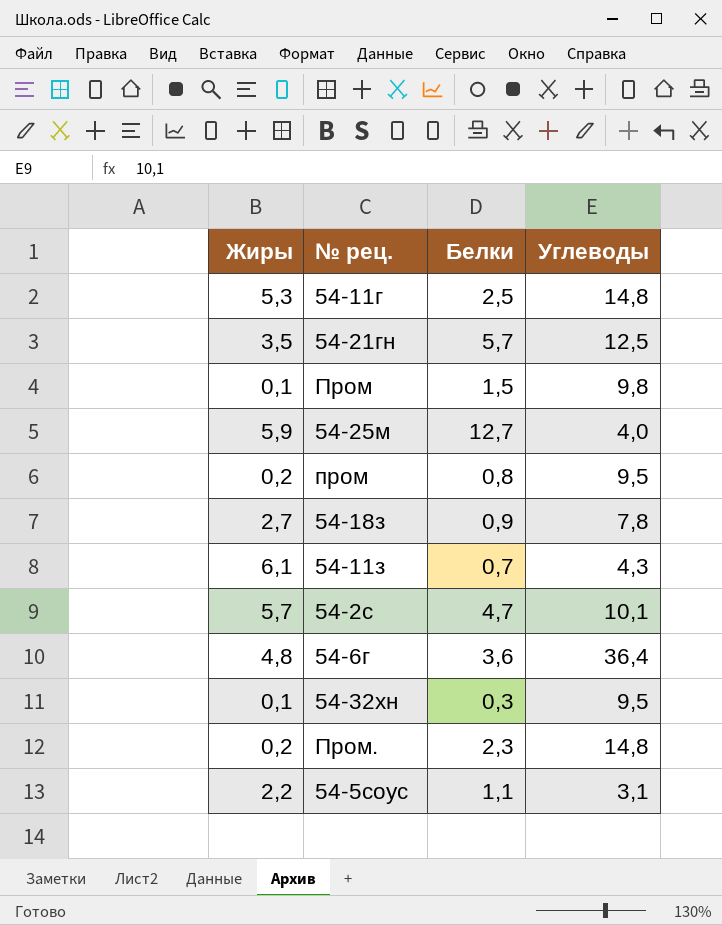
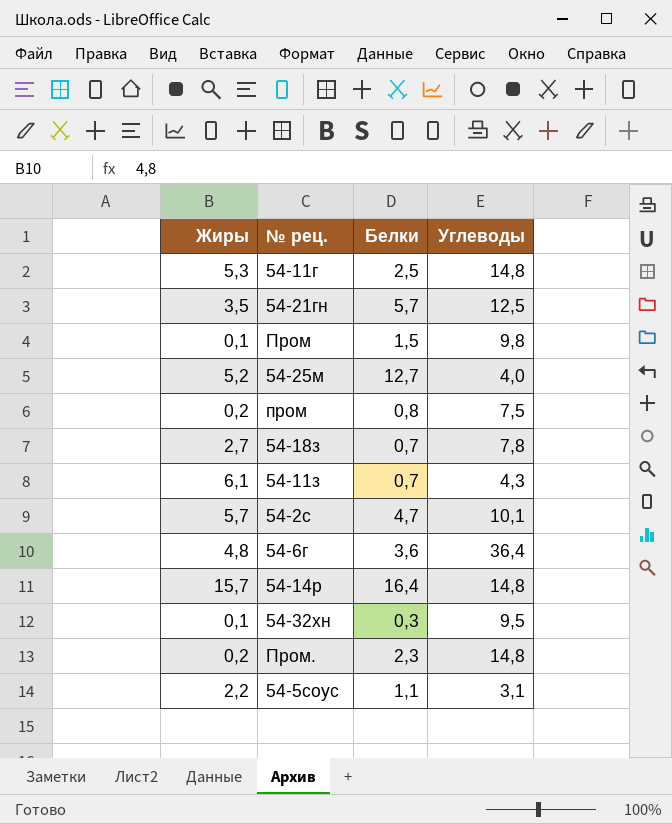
54-25м | Жиры: 5,9 -> 5,2
пром | Углеводы: 9,5 -> 7,5
54-18з | Белки: 0,9 -> 0,7
row 54-14р: none -> 15,7 | 16,4 | 14,8

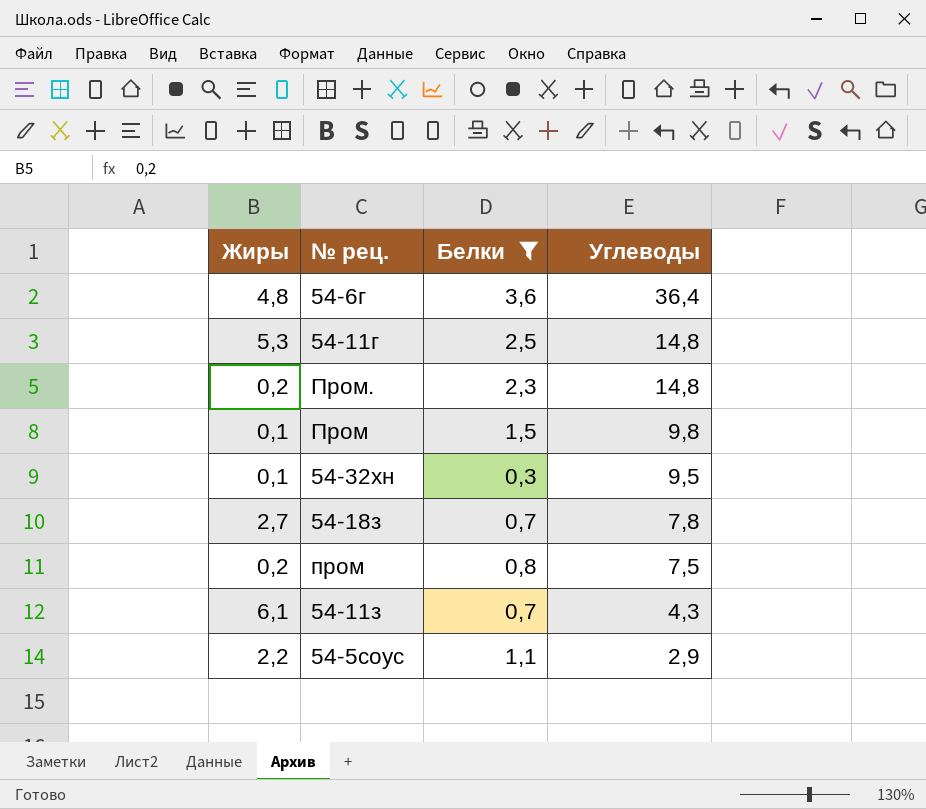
filter: none -> Белки <= 3,6
row order: none -> Углеводы descending
54-5соус | Углеводы: 3,1 -> 2,9

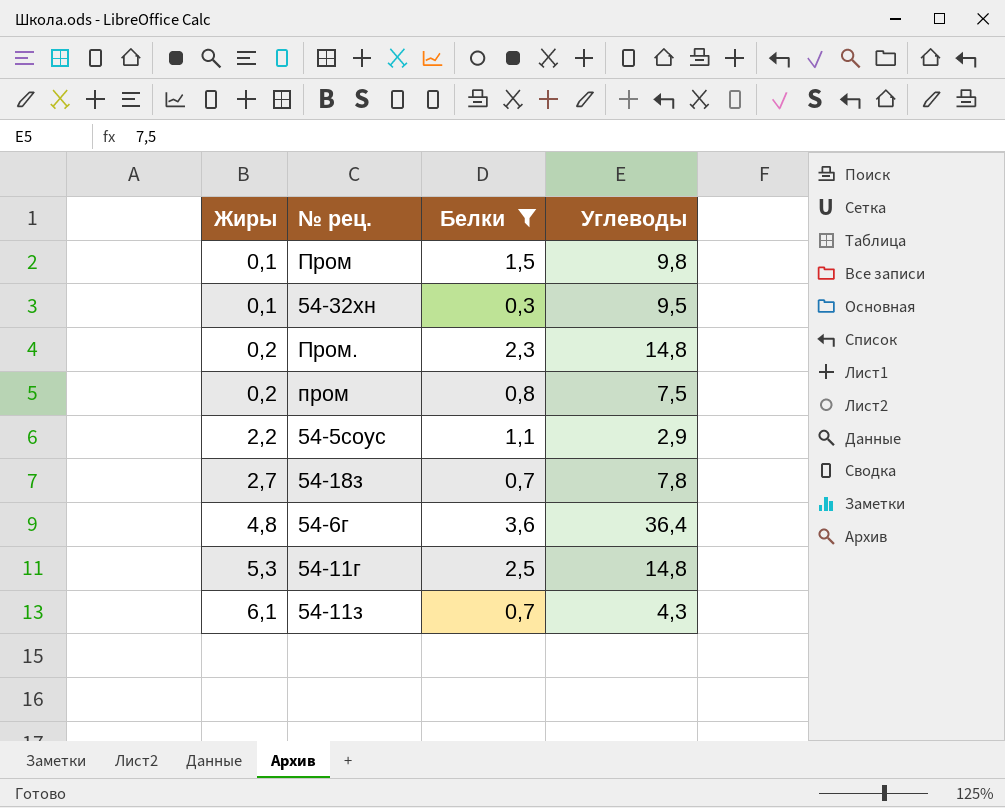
row order: Углеводы descending -> Жиры ascending

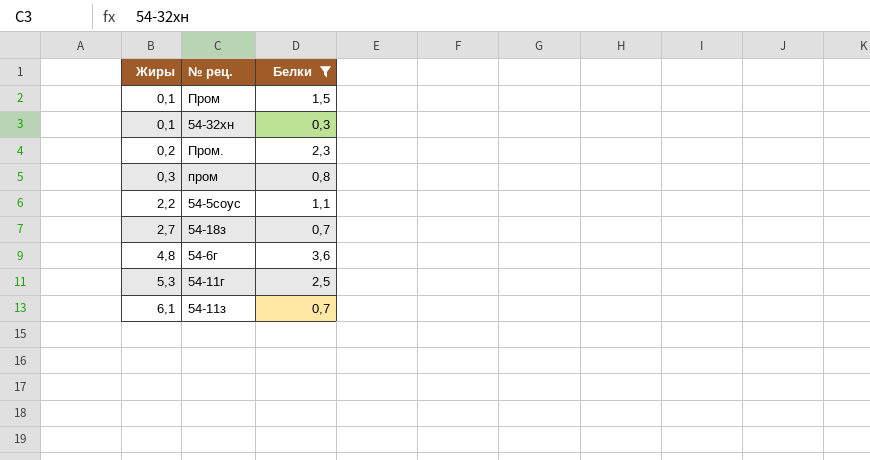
column Углеводы | position: 4 -> none
пром | Жиры: 0,2 -> 0,3

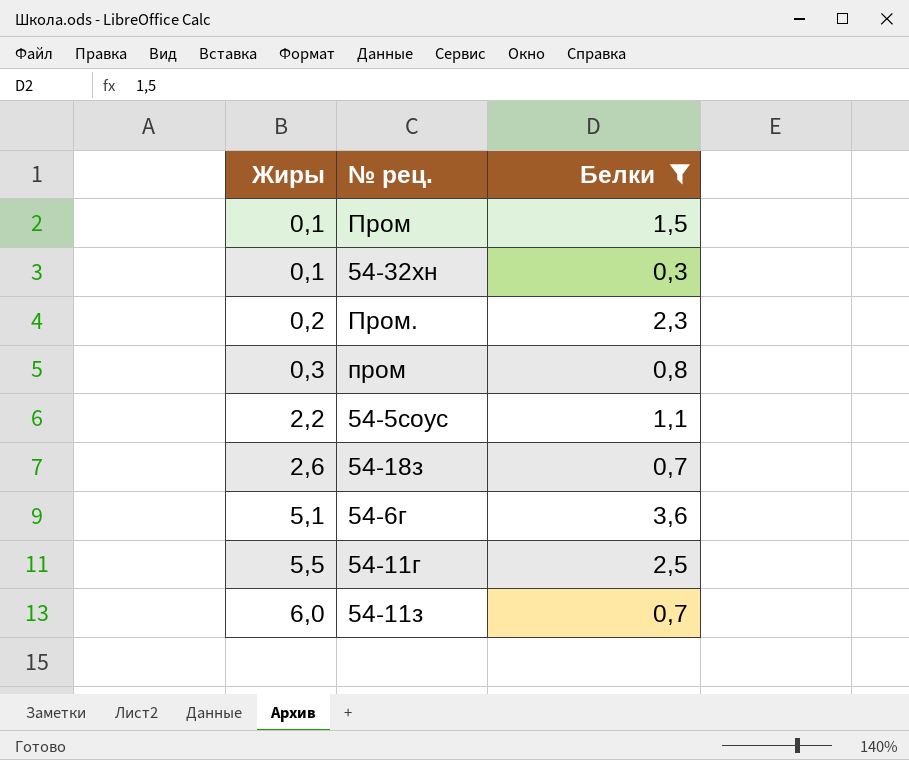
54-18з | Жиры: 2,7 -> 2,6
54-6г | Жиры: 4,8 -> 5,1
54-11г | Жиры: 5,3 -> 5,5
54-11з | Жиры: 6,1 -> 6,0

